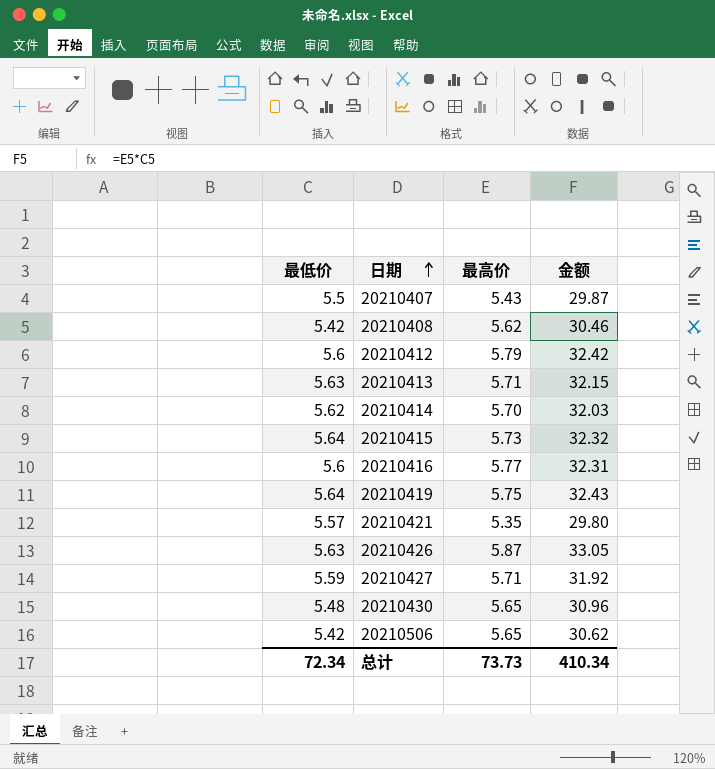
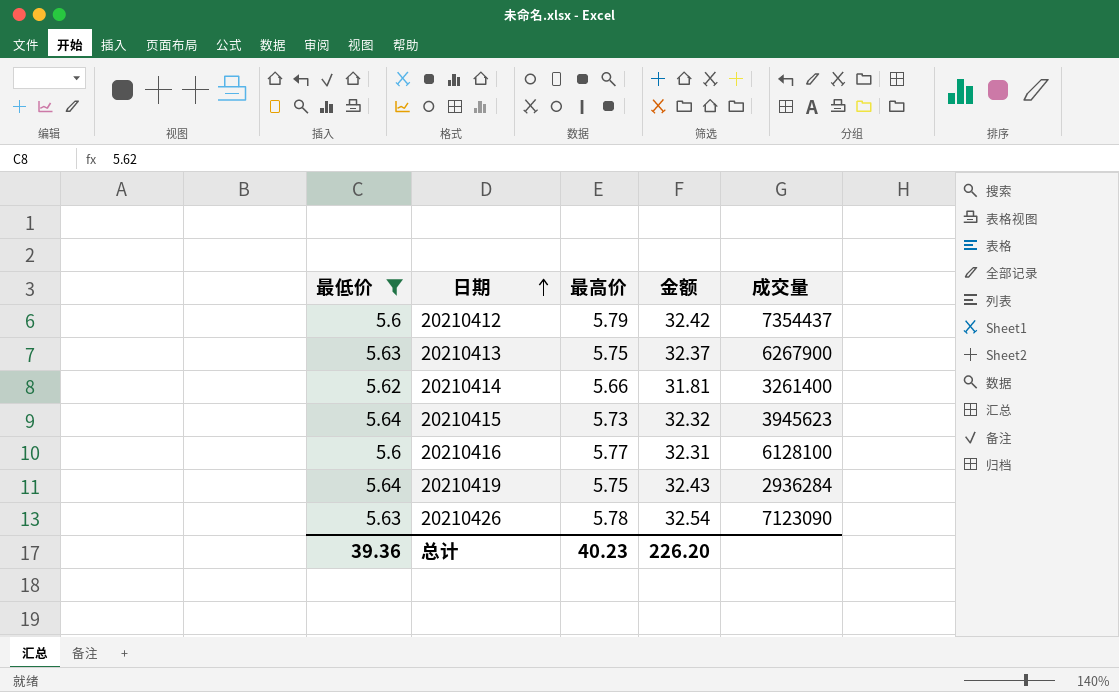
filter: none -> 最低价 >= 5.6
column 成交量 | position: none -> 5
20210413 | 最高价: 5.71 -> 5.75
20210413 | 金额: 32.15 -> 32.37
20210414 | 最高价: 5.70 -> 5.66
20210414 | 金额: 32.03 -> 31.81
20210426 | 最高价: 5.87 -> 5.78
20210426 | 金额: 33.05 -> 32.54
总计 | 最低价: 72.34 -> 39.36
总计 | 最高价: 73.73 -> 40.23
总计 | 金额: 410.34 -> 226.20

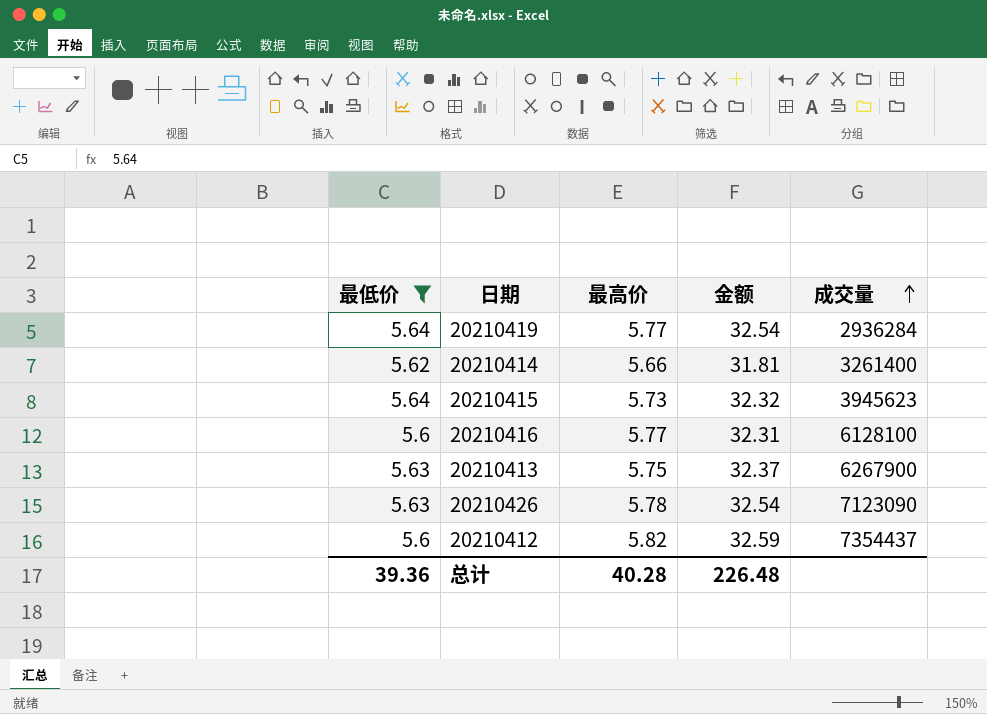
row order: 日期 ascending -> 成交量 ascending
20210419 | 最高价: 5.75 -> 5.77
20210419 | 金额: 32.43 -> 32.54
20210412 | 最高价: 5.79 -> 5.82
20210412 | 金额: 32.42 -> 32.59
总计 | 最高价: 40.23 -> 40.28
总计 | 金额: 226.20 -> 226.48

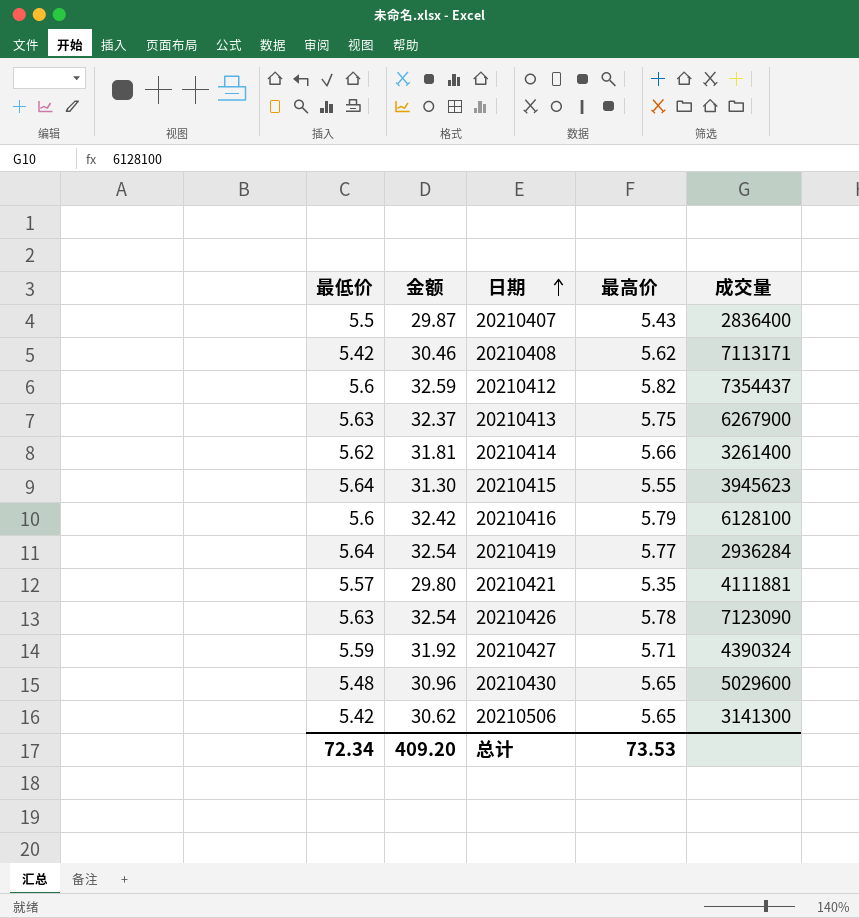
filter: 最低价 >= 5.6 -> none
row order: 成交量 ascending -> 日期 ascending
column 金额 | position: 4 -> 2
20210415 | 金额: 32.32 -> 31.30
20210415 | 最高价: 5.73 -> 5.55
20210416 | 金额: 32.31 -> 32.42
20210416 | 最高价: 5.77 -> 5.79
总计 | 最低价: 39.36 -> 72.34
总计 | 金额: 226.48 -> 409.20
总计 | 最高价: 40.28 -> 73.53

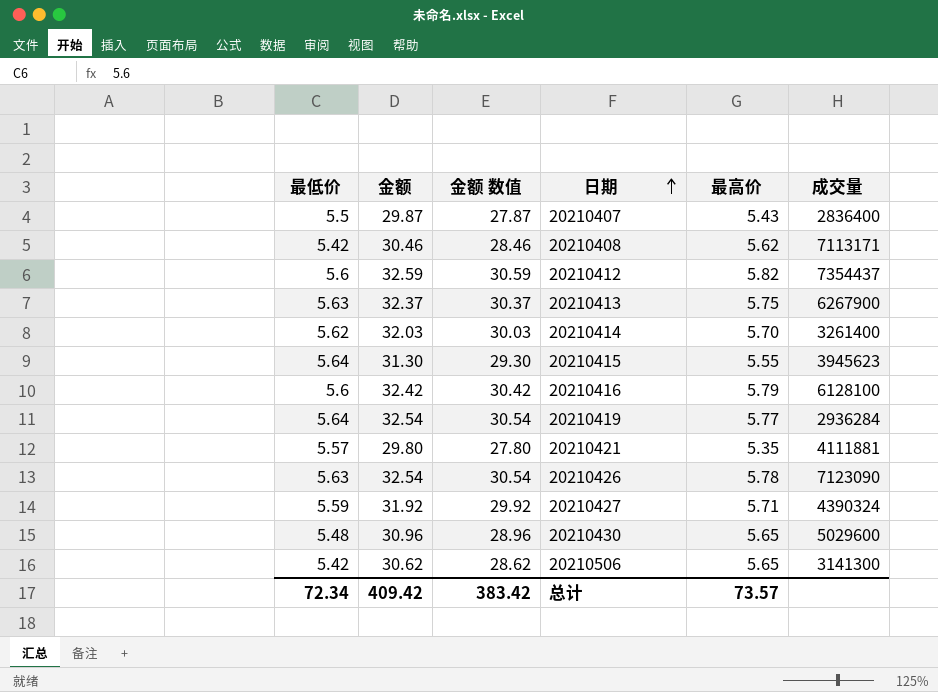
column 金额 数值 | formula: none -> [金额] - 2
20210414 | 金额: 31.81 -> 32.03
20210414 | 最高价: 5.66 -> 5.70
总计 | 金额: 409.20 -> 409.42
总计 | 最高价: 73.53 -> 73.57

